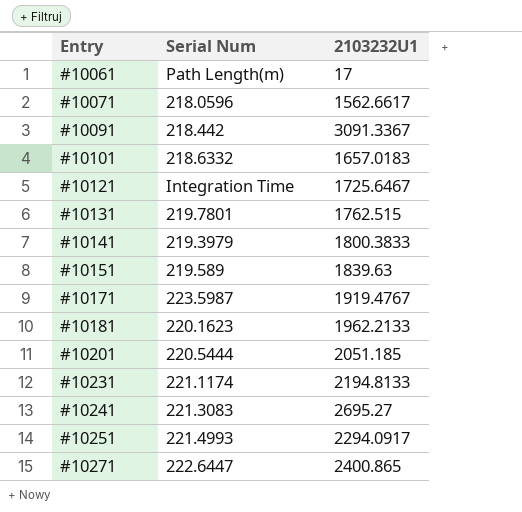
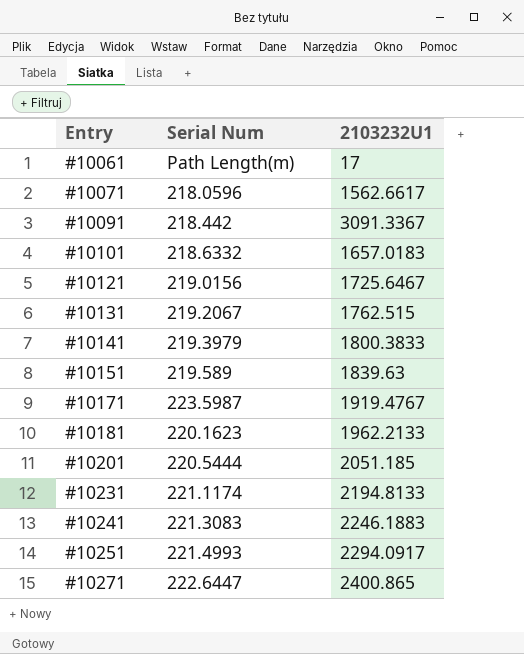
#10121 | Serial Num: Integration Time -> 219.0156
#10131 | Serial Num: 219.7801 -> 219.2067
#10241 | 2103232U1: 2695.27 -> 2246.1883

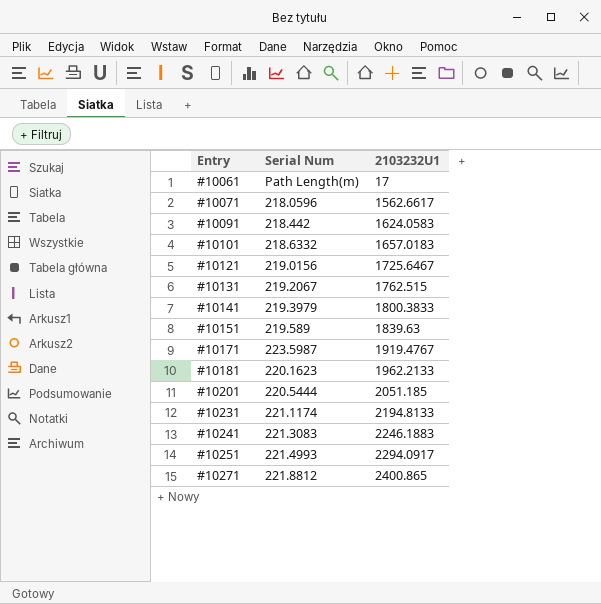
#10091 | 2103232U1: 3091.3367 -> 1624.0583
#10271 | Serial Num: 222.6447 -> 221.8812

